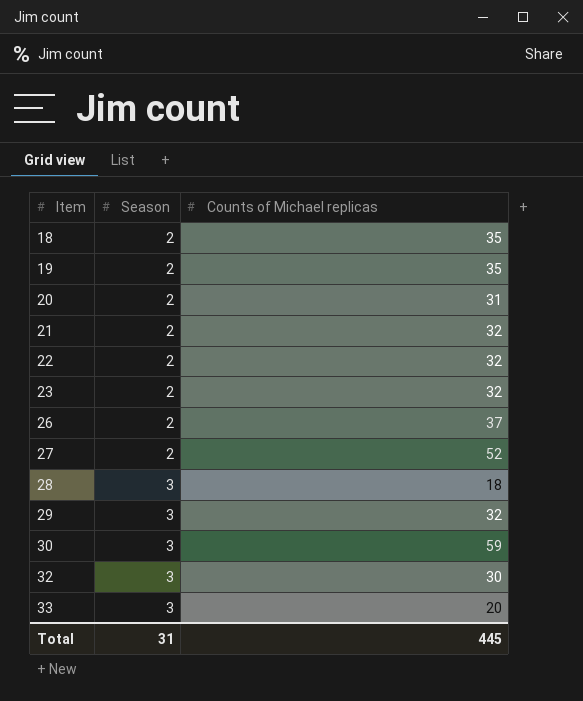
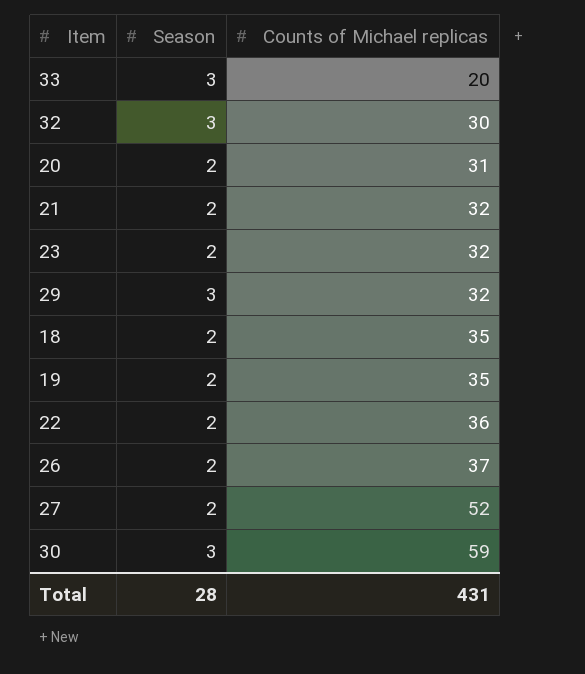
row order: Item ascending -> Counts of Michael replicas ascending
row 28: 3 | 18 -> none
22 | Counts of Michael replicas: 32 -> 36
Total | Season: 31 -> 28
Total | Counts of Michael replicas: 445 -> 431

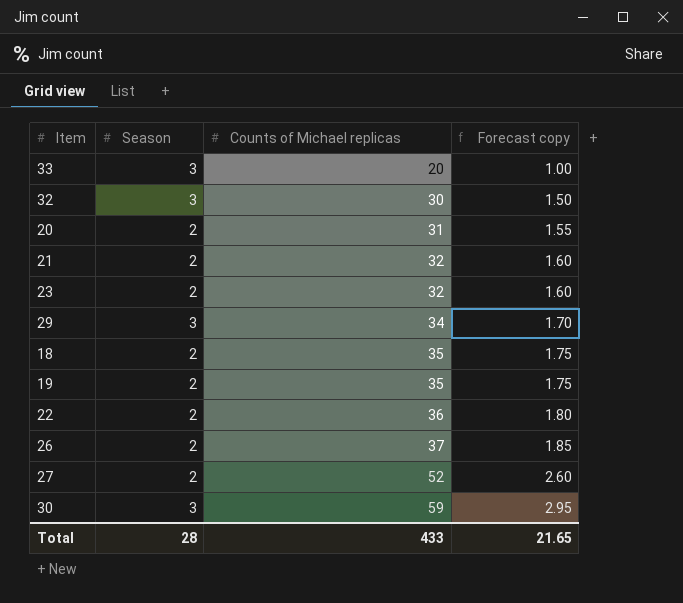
column Forecast copy | formula: none -> [Counts of Michael replicas] * 0.05
29 | Counts of Michael replicas: 32 -> 34
Total | Counts of Michael replicas: 431 -> 433

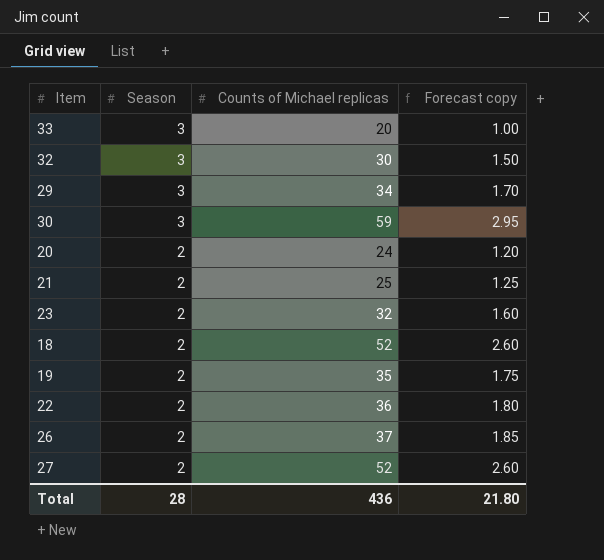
row order: Counts of Michael replicas ascending -> Season descending
20 | Counts of Michael replicas: 31 -> 24
20 | Forecast copy: 1.55 -> 1.20
21 | Counts of Michael replicas: 32 -> 25
21 | Forecast copy: 1.60 -> 1.25
18 | Counts of Michael replicas: 35 -> 52
18 | Forecast copy: 1.75 -> 2.60
Total | Counts of Michael replicas: 433 -> 436
Total | Forecast copy: 21.65 -> 21.80

